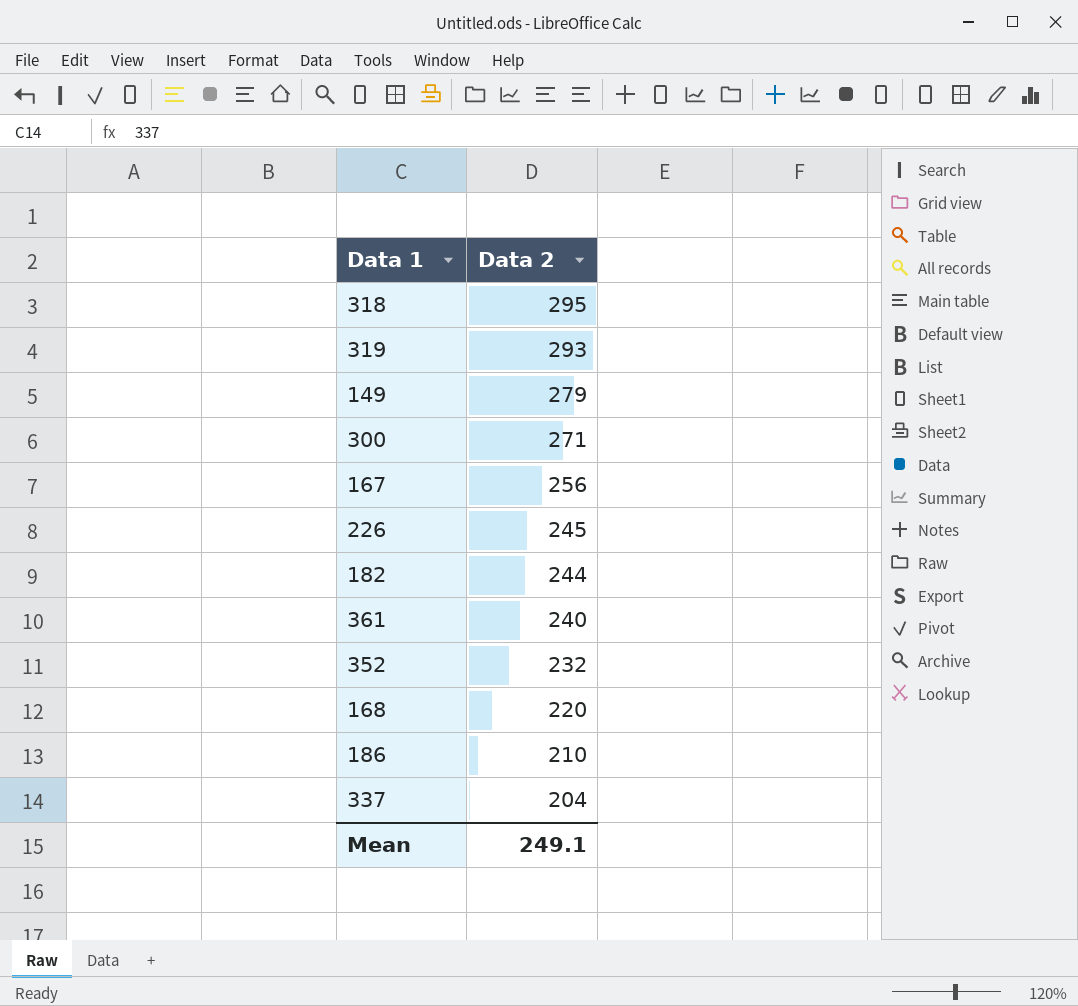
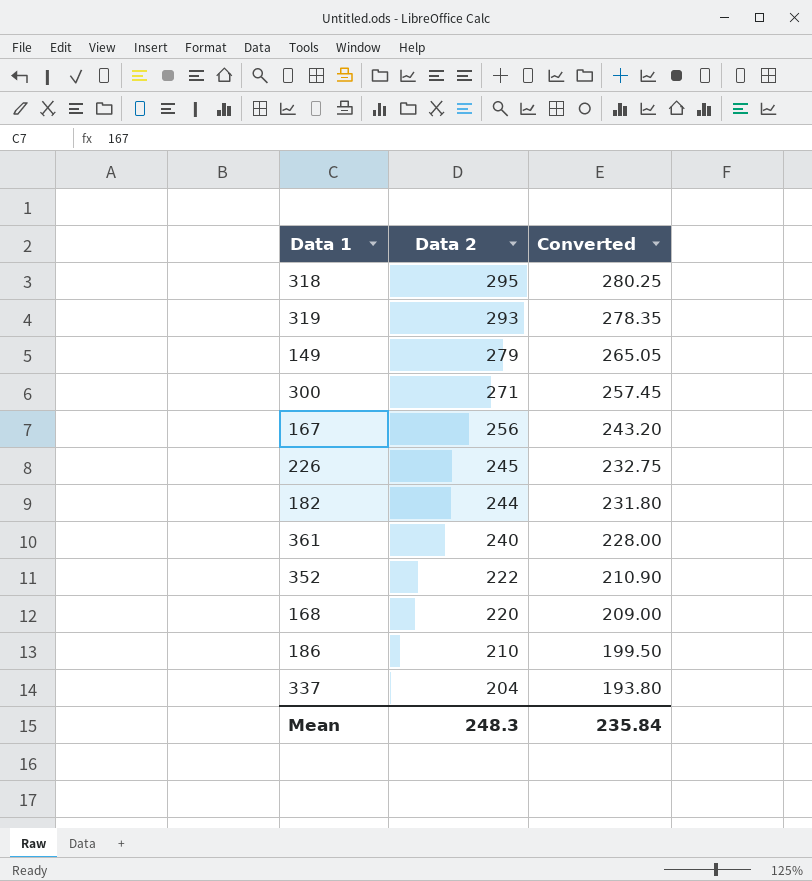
column Converted | formula: none -> [Data 2] * 0.95
352 | Data 2: 232 -> 222
Mean | Data 2: 249.1 -> 248.3

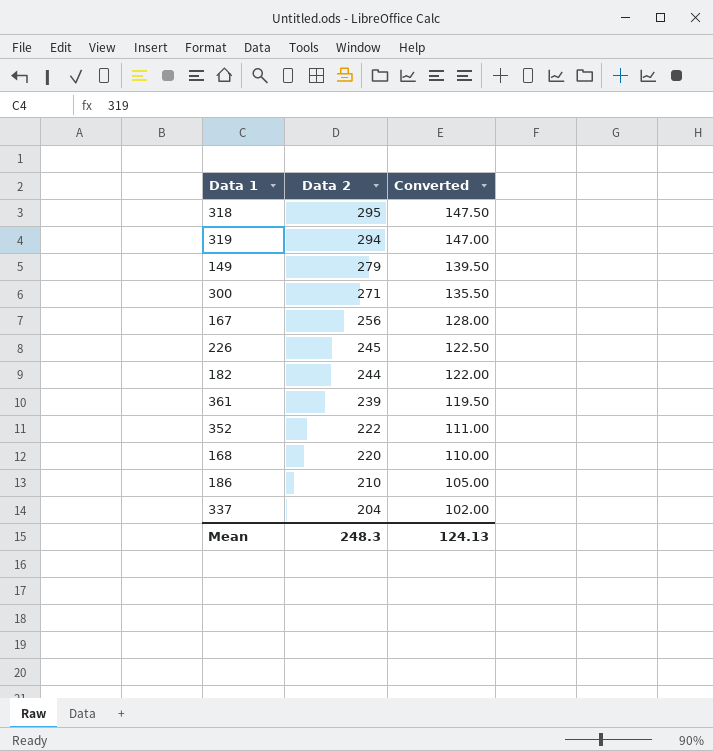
column Converted | formula: [Data 2] * 0.95 -> [Data 2] * 0.5
319 | Data 2: 293 -> 294
361 | Data 2: 240 -> 239
Mean | Converted: 235.84 -> 124.13

